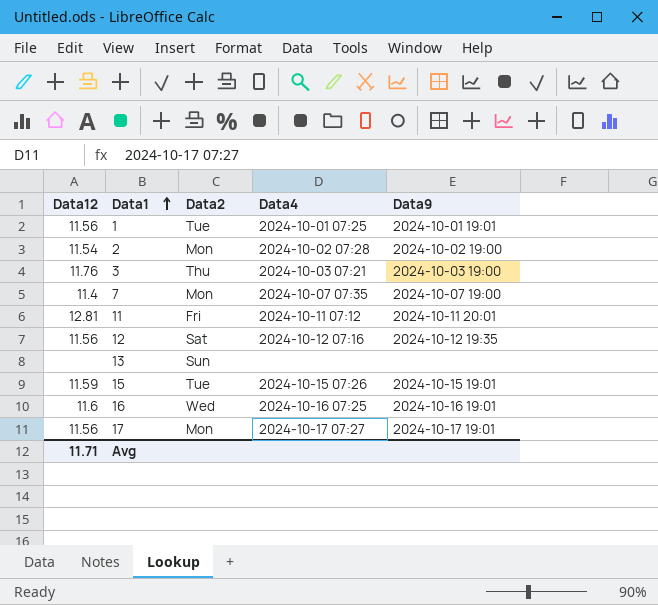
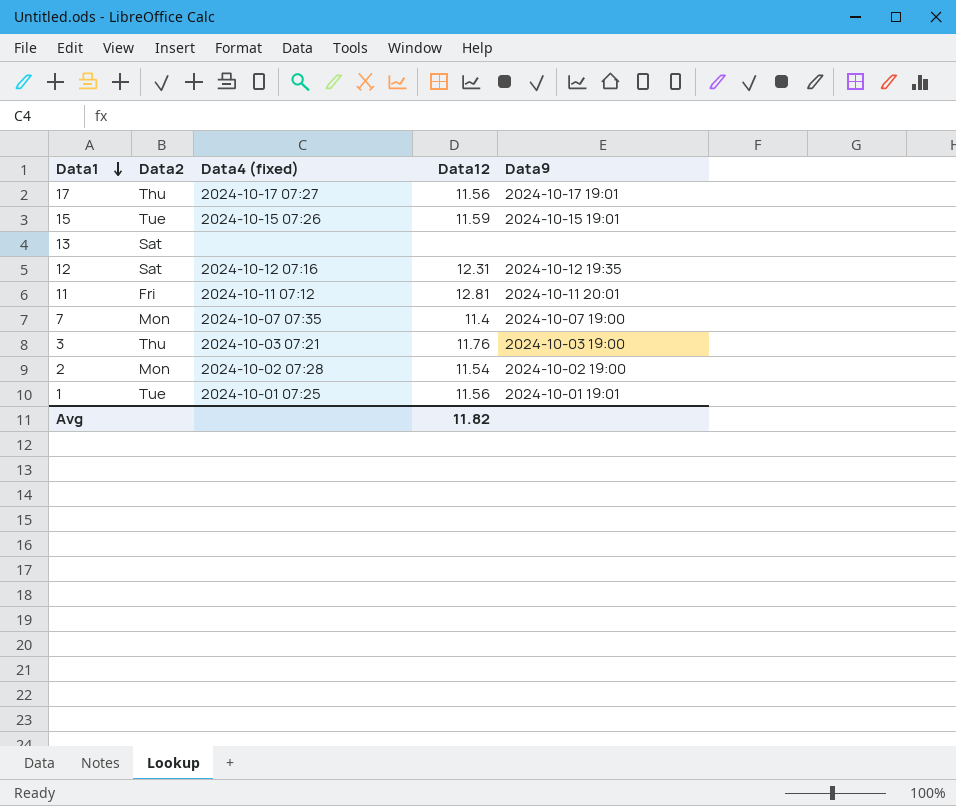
row order: Data1 ascending -> Data1 descending
column name: Data4 -> Data4 (fixed)
column Data12 | position: 1 -> 4
row 16: 11.6 | Wed | 2024-10-16 07:25 | 2024-10-16 19:01 -> none
17 | Data2: Mon -> Thu
13 | Data2: Sun -> Sat
12 | Data12: 11.56 -> 12.31
Avg | Data12: 11.71 -> 11.82

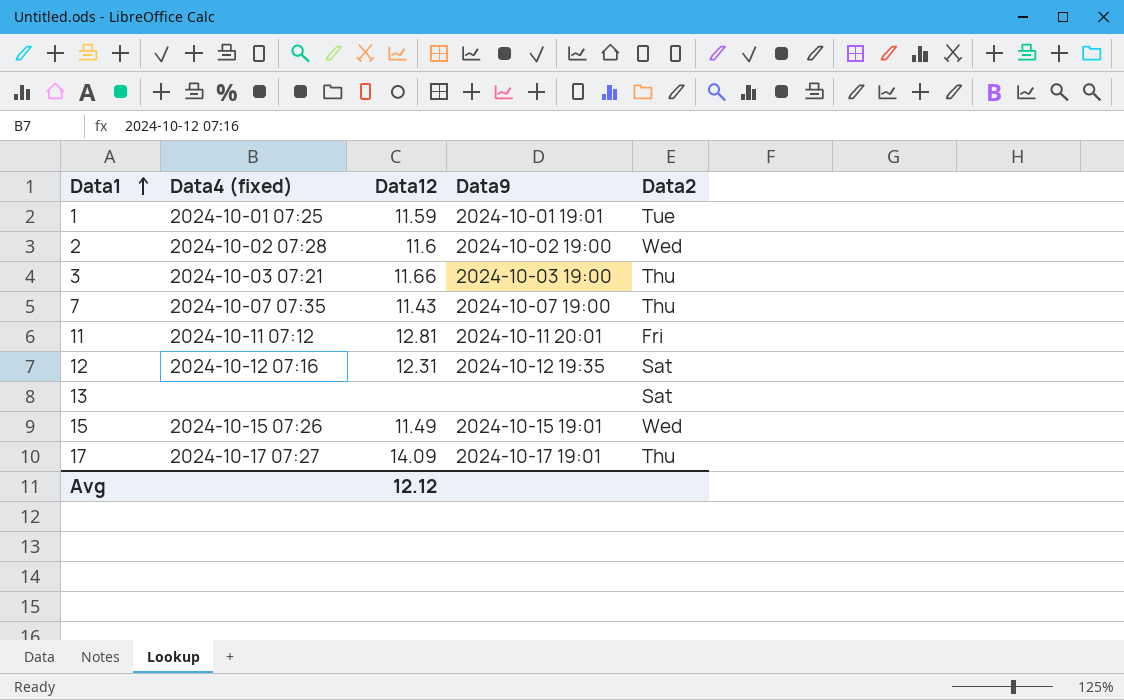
row order: Data1 descending -> Data1 ascending
column Data2 | position: 2 -> 5
1 | Data12: 11.56 -> 11.59
2 | Data12: 11.54 -> 11.6
2 | Data2: Mon -> Wed
3 | Data12: 11.76 -> 11.66
7 | Data12: 11.4 -> 11.43
7 | Data2: Mon -> Thu
15 | Data12: 11.59 -> 11.49
15 | Data2: Tue -> Wed
17 | Data12: 11.56 -> 14.09
Avg | Data12: 11.82 -> 12.12

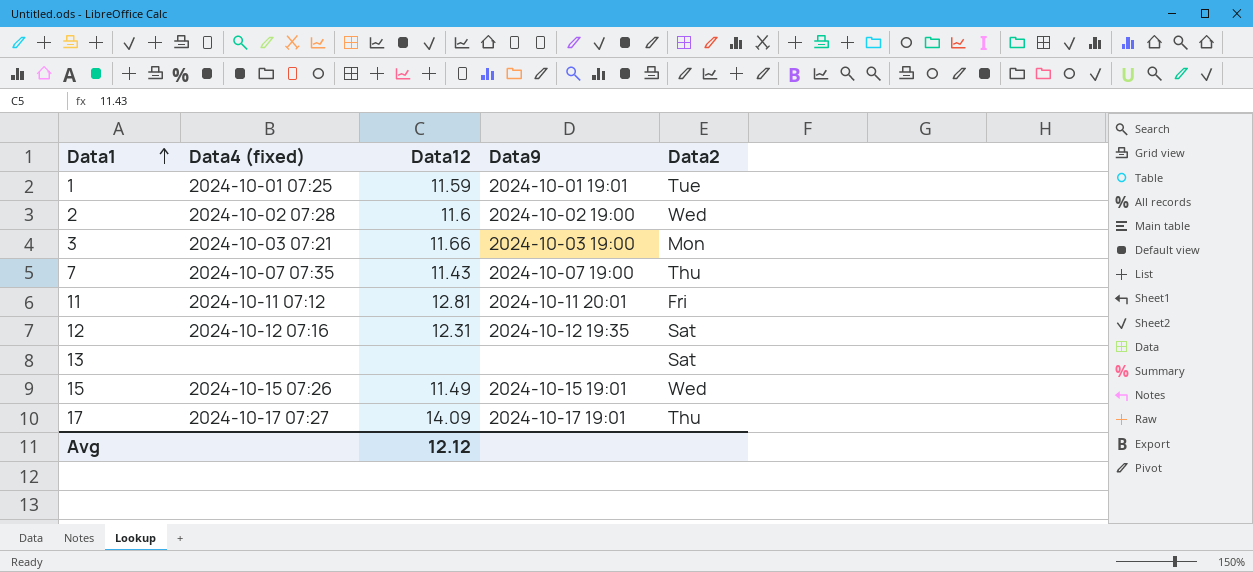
3 | Data2: Thu -> Mon

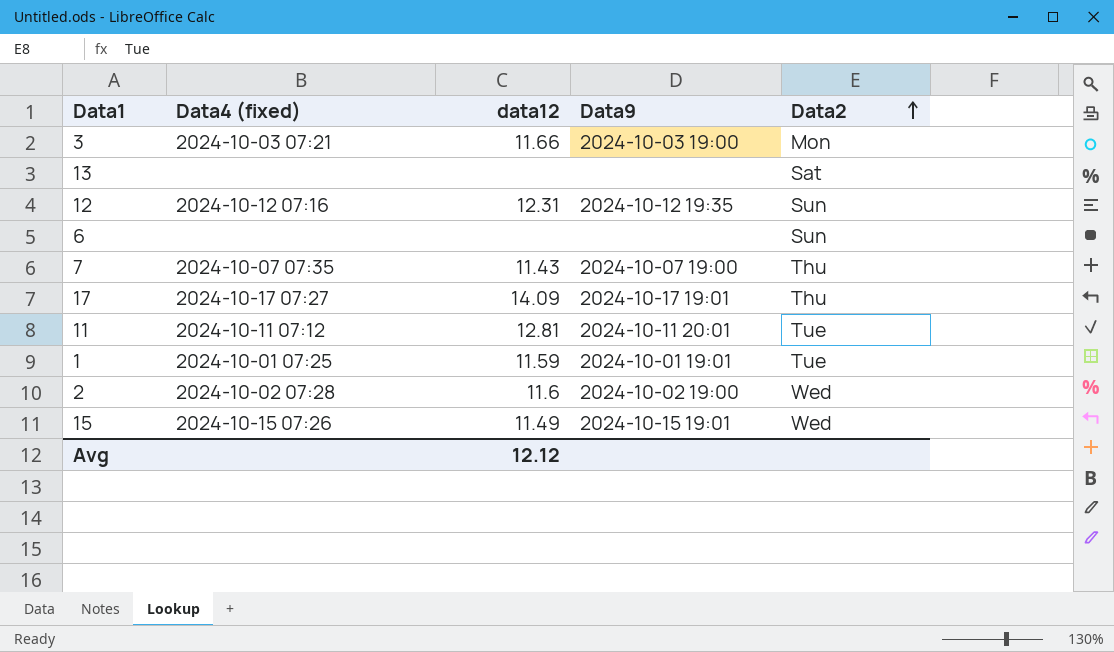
row order: Data1 ascending -> Data2 ascending
column name: Data12 -> data12
12 | Data2: Sat -> Sun
row 6: none -> none | none | none | Sun
11 | Data2: Fri -> Tue

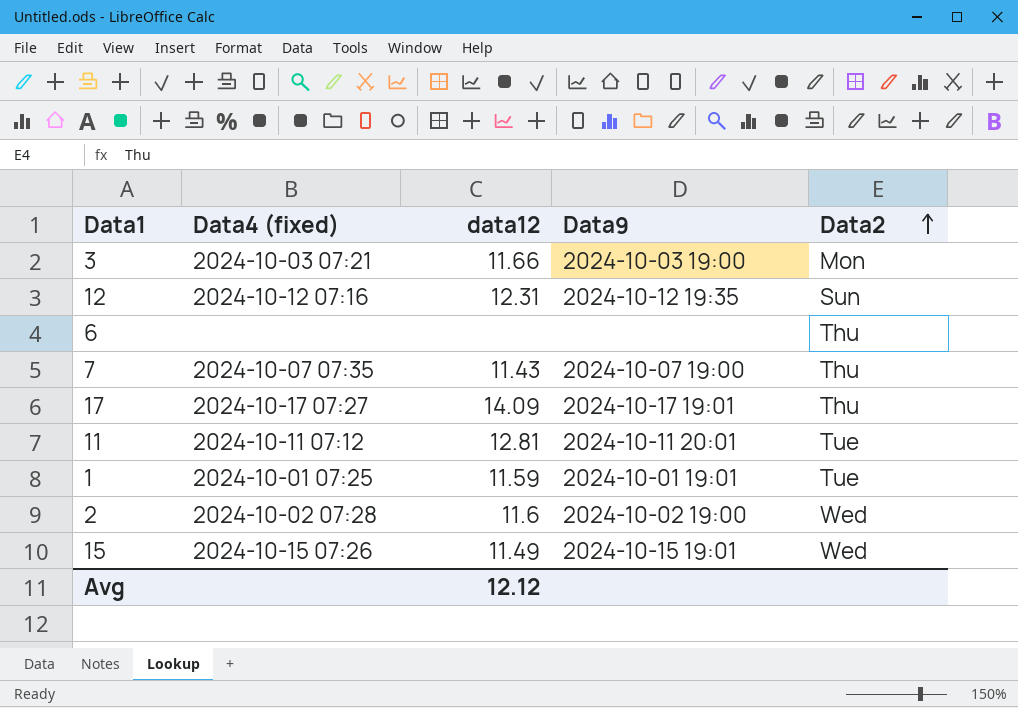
row 13: none | none | none | Sat -> none
6 | Data2: Sun -> Thu

